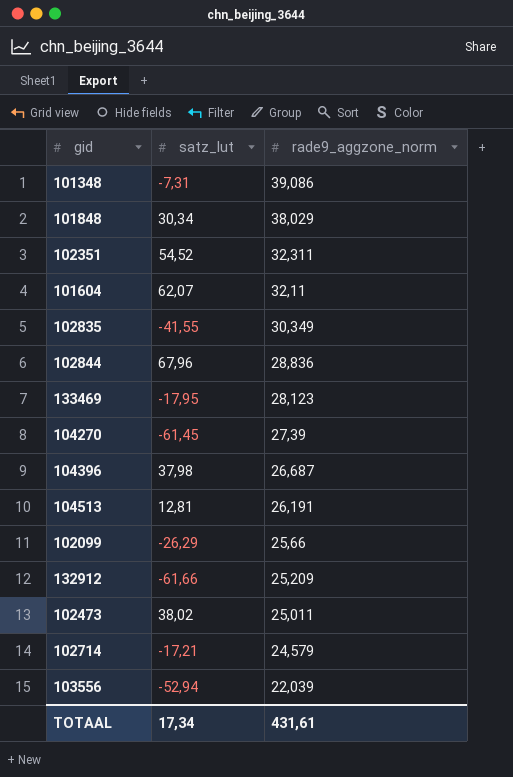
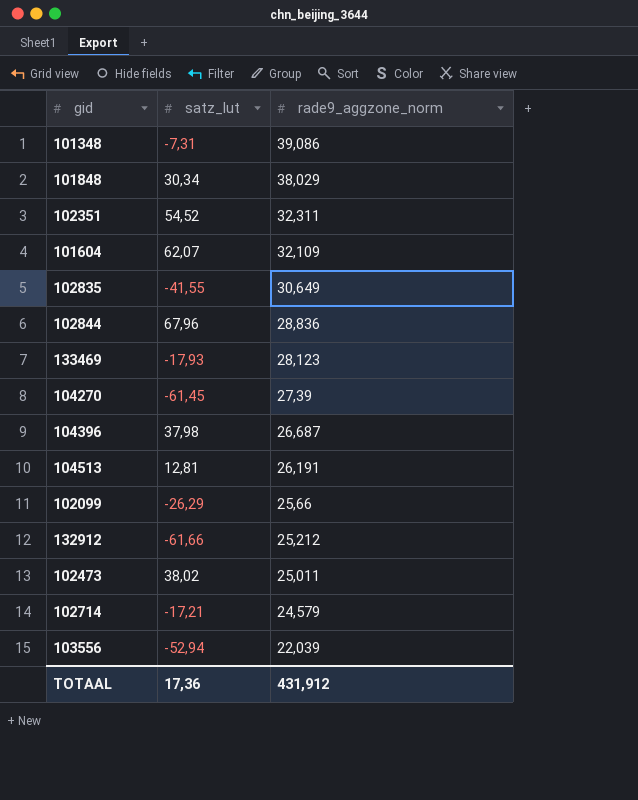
101604 | rade9_aggzone_norm: 32,11 -> 32,109
102835 | rade9_aggzone_norm: 30,349 -> 30,649
133469 | satz_lut: -17,95 -> -17,93
132912 | rade9_aggzone_norm: 25,209 -> 25,212
TOTAAL | satz_lut: 17,34 -> 17,36
TOTAAL | rade9_aggzone_norm: 431,61 -> 431,912

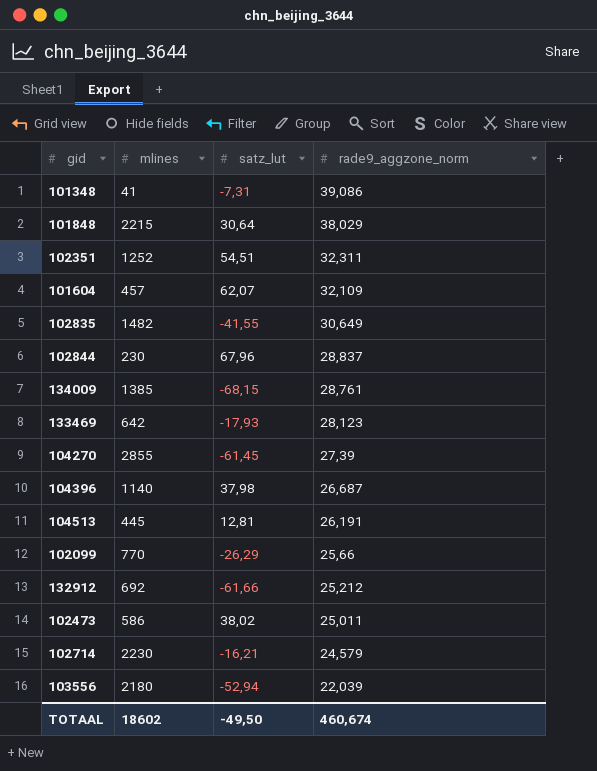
column mlines | position: none -> 2
101848 | satz_lut: 30,34 -> 30,64
102351 | satz_lut: 54,52 -> 54,51
102844 | rade9_aggzone_norm: 28,836 -> 28,837
row 134009: none -> 1385 | -68,15 | 28,761
102714 | satz_lut: -17,21 -> -16,21
TOTAAL | satz_lut: 17,36 -> -49,50
TOTAAL | rade9_aggzone_norm: 431,912 -> 460,674

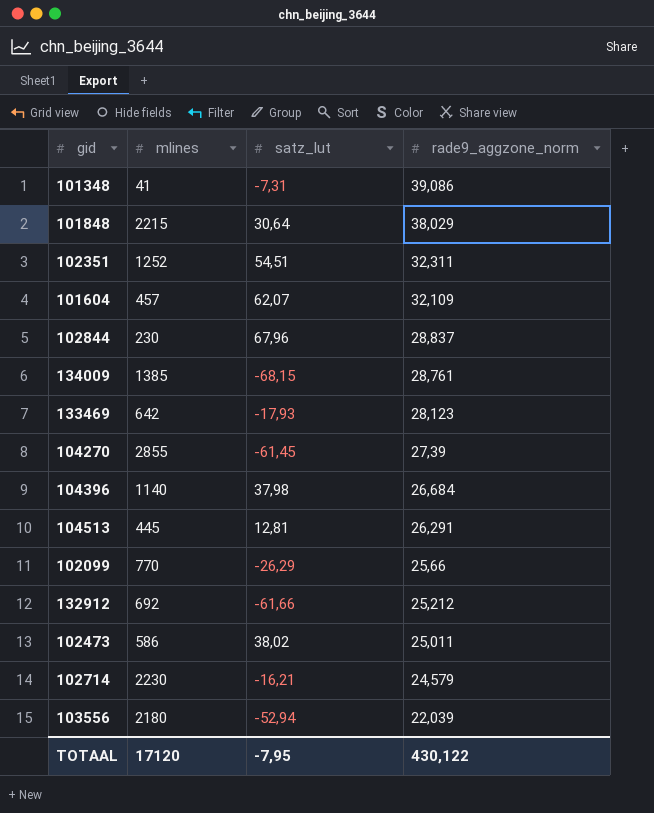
row 102835: 1482 | -41,55 | 30,649 -> none
104396 | rade9_aggzone_norm: 26,687 -> 26,684
104513 | rade9_aggzone_norm: 26,191 -> 26,291
TOTAAL | mlines: 18602 -> 17120
TOTAAL | satz_lut: -49,50 -> -7,95
TOTAAL | rade9_aggzone_norm: 460,674 -> 430,122

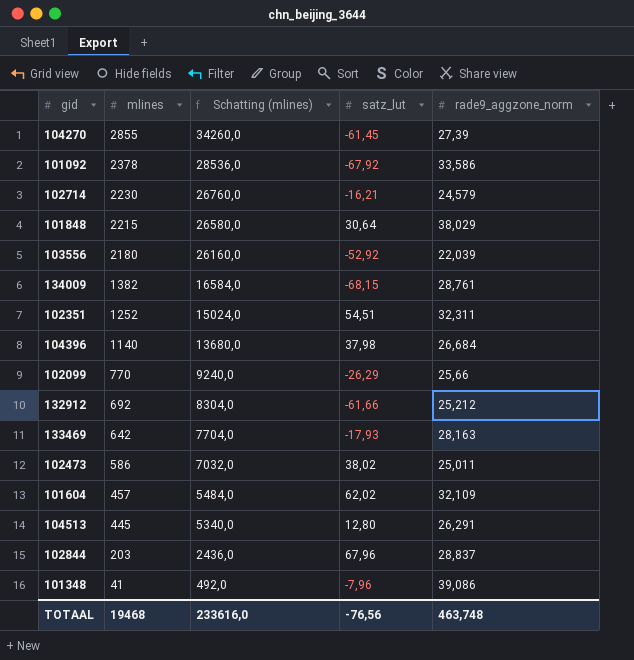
row order: rade9_aggzone_norm descending -> mlines descending
column Schatting (mlines) | formula: none -> [mlines] * 12
row 101092: none -> 2378 | 28536,0 | -67,92 | 33,586
103556 | satz_lut: -52,94 -> -52,92
134009 | mlines: 1385 -> 1382
133469 | rade9_aggzone_norm: 28,123 -> 28,163
101604 | satz_lut: 62,07 -> 62,02
104513 | satz_lut: 12,81 -> 12,80
102844 | mlines: 230 -> 203
101348 | satz_lut: -7,31 -> -7,96
TOTAAL | mlines: 17120 -> 19468
TOTAAL | satz_lut: -7,95 -> -76,56
TOTAAL | rade9_aggzone_norm: 430,122 -> 463,748

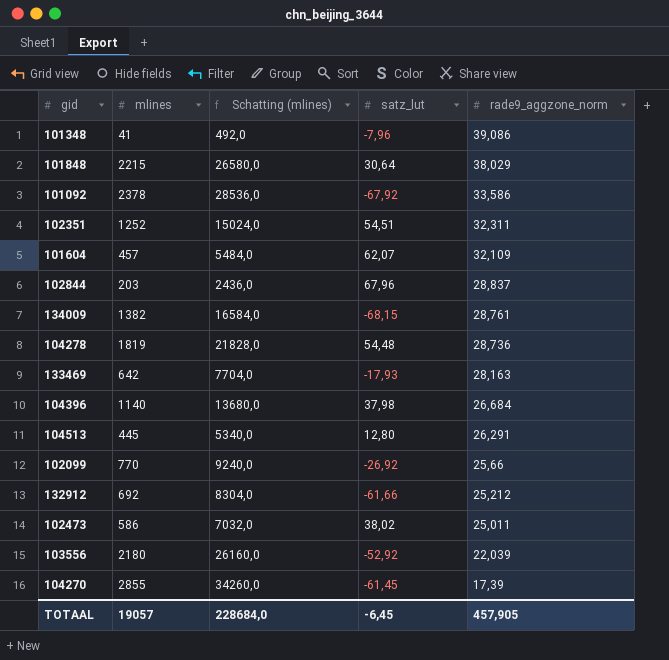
row order: mlines descending -> rade9_aggzone_norm descending
row 102714: 2230 | 26760,0 | -16,21 | 24,579 -> none
101604 | satz_lut: 62,02 -> 62,07
row 104278: none -> 1819 | 21828,0 | 54,48 | 28,736
102099 | satz_lut: -26,29 -> -26,92
104270 | rade9_aggzone_norm: 27,39 -> 17,39
TOTAAL | mlines: 19468 -> 19057
TOTAAL | Schatting (mlines): 233616,0 -> 228684,0
TOTAAL | satz_lut: -76,56 -> -6,45
TOTAAL | rade9_aggzone_norm: 463,748 -> 457,905

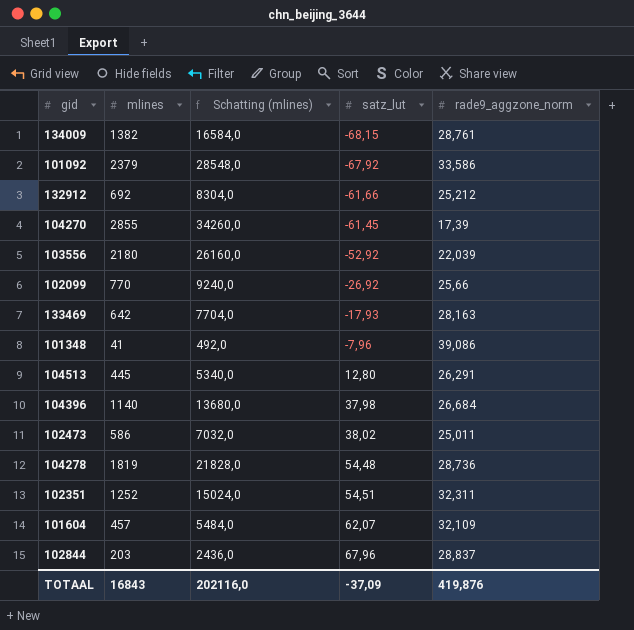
row order: rade9_aggzone_norm descending -> satz_lut ascending
row 101848: 2215 | 26580,0 | 30,64 | 38,029 -> none
101092 | mlines: 2378 -> 2379
101092 | Schatting (mlines): 28536,0 -> 28548,0
TOTAAL | mlines: 19057 -> 16843
TOTAAL | Schatting (mlines): 228684,0 -> 202116,0
TOTAAL | satz_lut: -6,45 -> -37,09
TOTAAL | rade9_aggzone_norm: 457,905 -> 419,876

